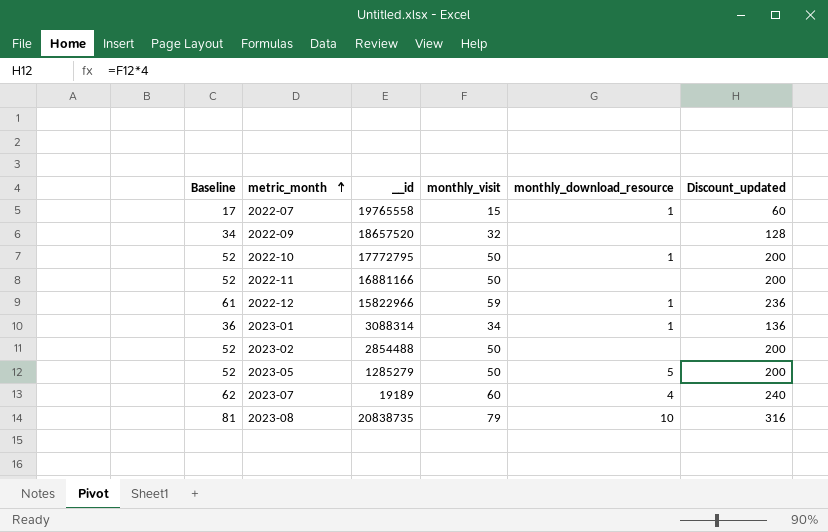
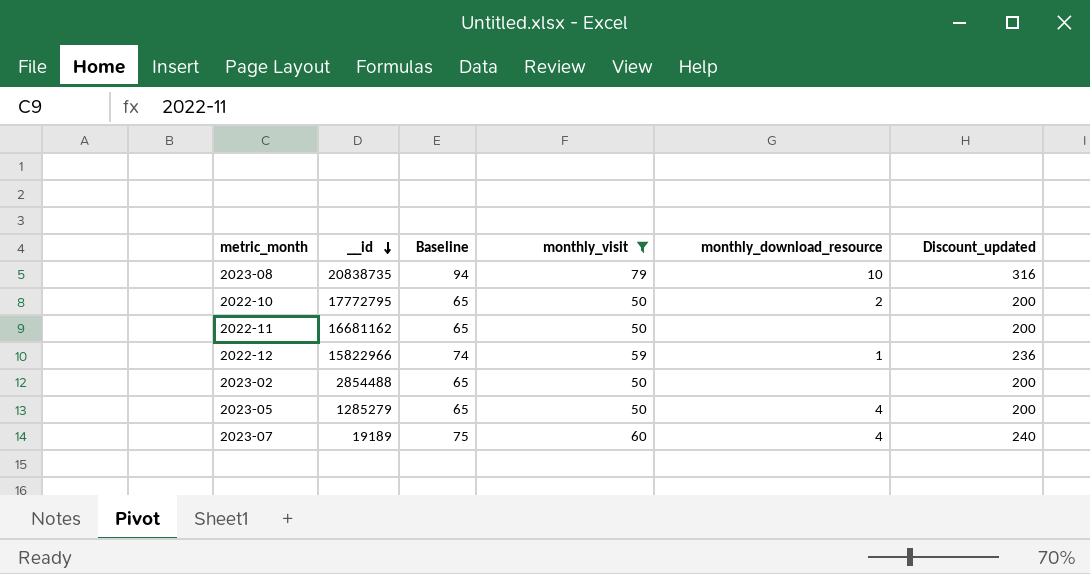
filter: none -> monthly_visit >= 50
row order: metric_month ascending -> __id descending
column Baseline | formula: [monthly_visit] + 2 -> [monthly_visit] + 15
column Baseline | position: 1 -> 3
2022-10 | monthly_download_resource: 1 -> 2
2022-11 | __id: 16881166 -> 16681162
2023-05 | monthly_download_resource: 5 -> 4

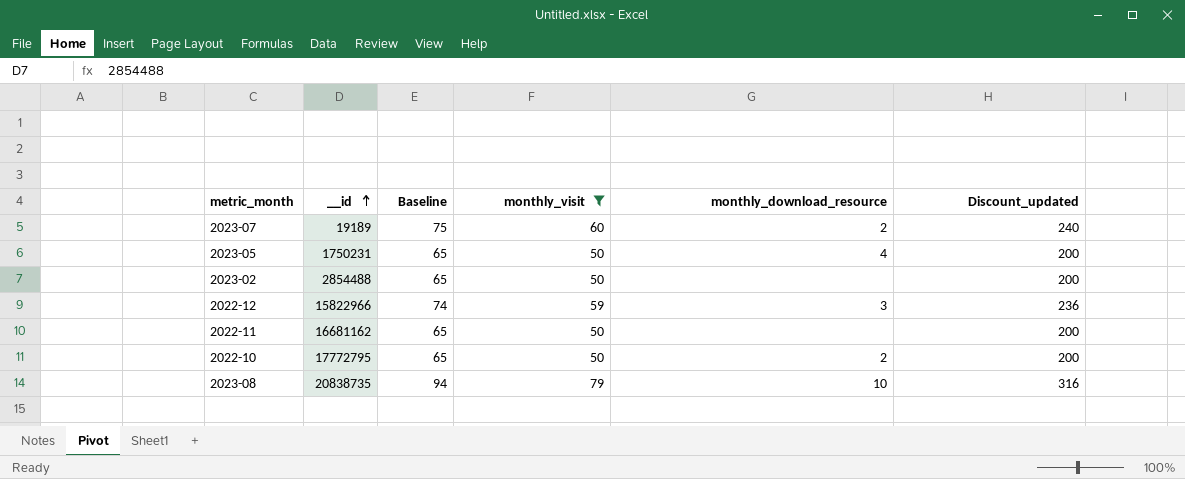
row order: __id descending -> __id ascending
2023-07 | monthly_download_resource: 4 -> 2
2023-05 | __id: 1285279 -> 1750231
2022-12 | monthly_download_resource: 1 -> 3

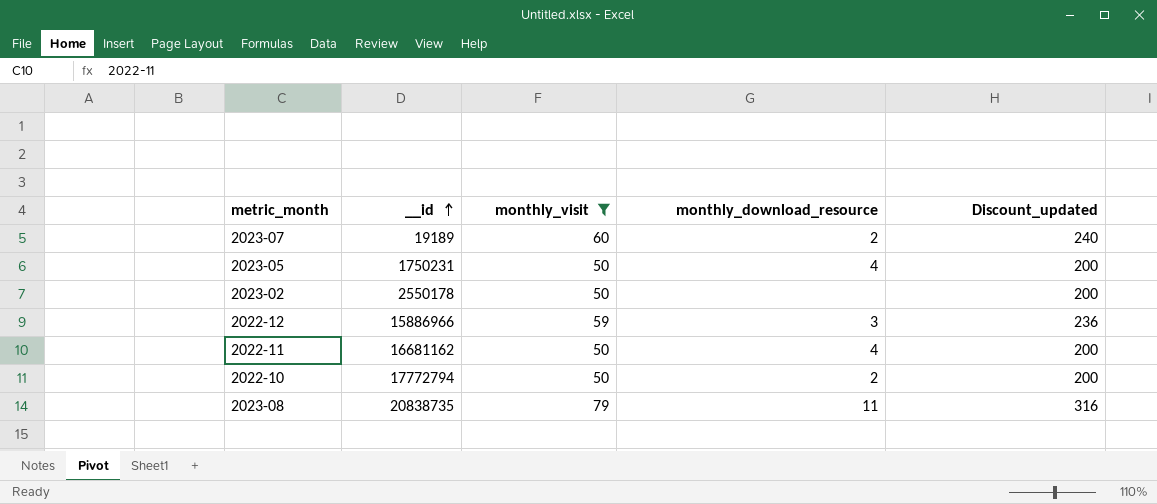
column Baseline | formula: [monthly_visit] + 15 -> none
2023-02 | __id: 2854488 -> 2550178
2022-12 | __id: 15822966 -> 15886966
2022-11 | monthly_download_resource: none -> 4
2022-10 | __id: 17772795 -> 17772794
2023-08 | monthly_download_resource: 10 -> 11

